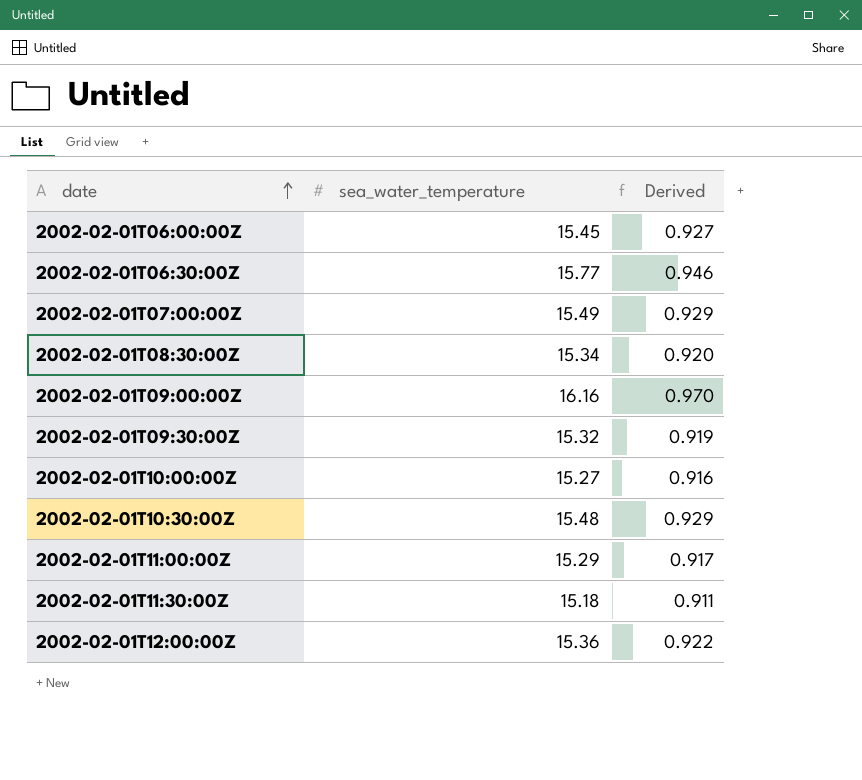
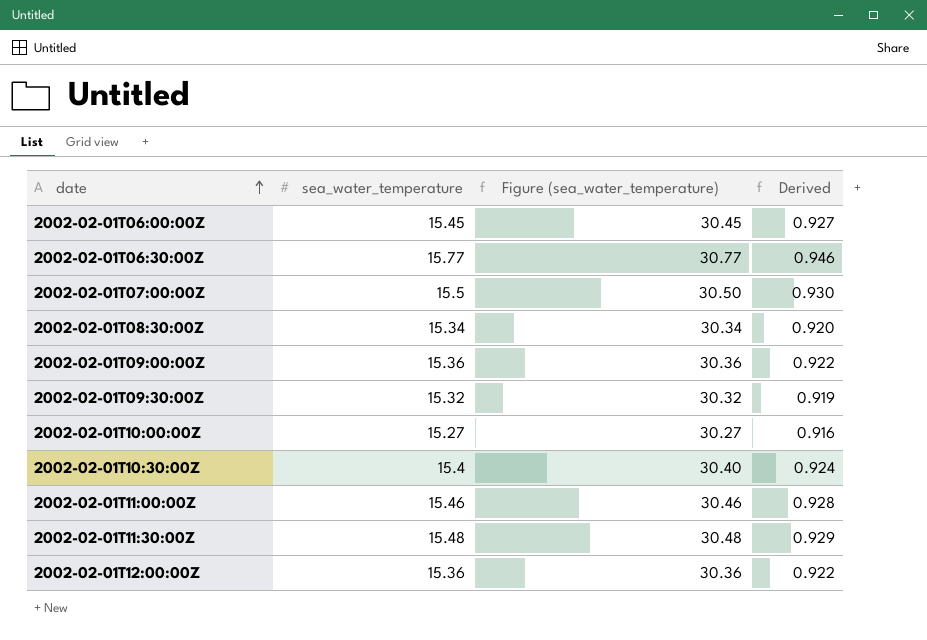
column Figure (sea_water_temperature) | formula: none -> [sea_water_temperature] + 15
2002-02-01T07:00:00Z | sea_water_temperature: 15.49 -> 15.5
2002-02-01T07:00:00Z | Derived: 0.929 -> 0.930
2002-02-01T09:00:00Z | sea_water_temperature: 16.16 -> 15.36
2002-02-01T09:00:00Z | Derived: 0.970 -> 0.922
2002-02-01T10:30:00Z | sea_water_temperature: 15.48 -> 15.4
2002-02-01T10:30:00Z | Derived: 0.929 -> 0.924
2002-02-01T11:00:00Z | sea_water_temperature: 15.29 -> 15.46
2002-02-01T11:00:00Z | Derived: 0.917 -> 0.928
2002-02-01T11:30:00Z | sea_water_temperature: 15.18 -> 15.48
2002-02-01T11:30:00Z | Derived: 0.911 -> 0.929

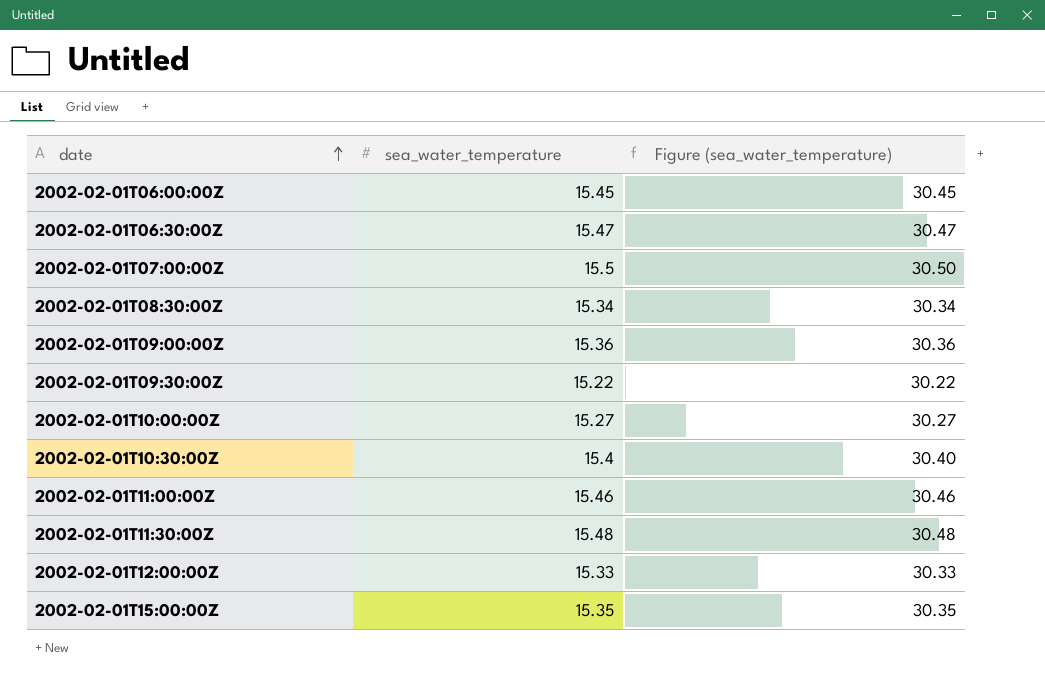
column Derived | formula: [sea_water_temperature] * 0.06 -> none
2002-02-01T06:30:00Z | sea_water_temperature: 15.77 -> 15.47
2002-02-01T06:30:00Z | Figure (sea_water_temperature): 30.77 -> 30.47
2002-02-01T09:30:00Z | sea_water_temperature: 15.32 -> 15.22
2002-02-01T09:30:00Z | Figure (sea_water_temperature): 30.32 -> 30.22
2002-02-01T12:00:00Z | sea_water_temperature: 15.36 -> 15.33
2002-02-01T12:00:00Z | Figure (sea_water_temperature): 30.36 -> 30.33
row 2002-02-01T15:00:00Z: none -> 15.35 | 30.35

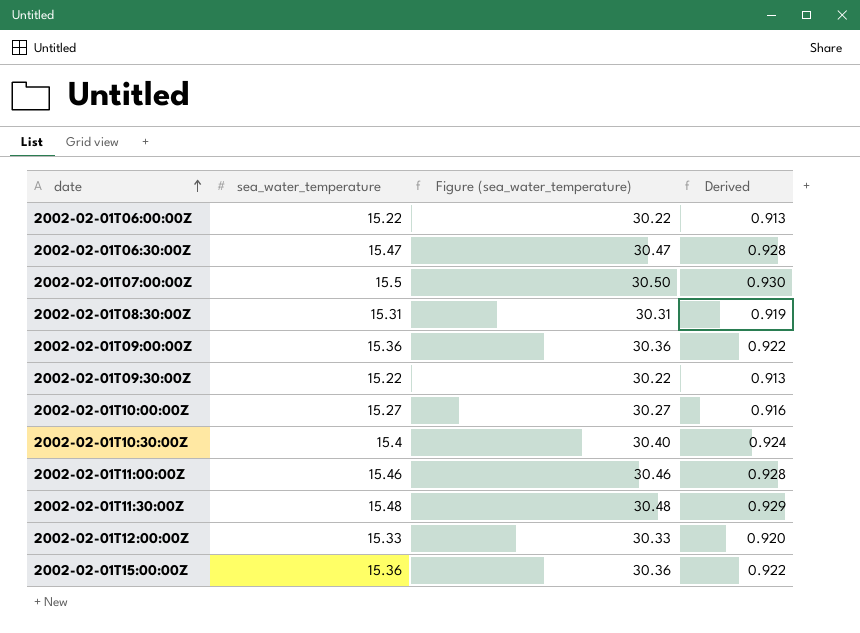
column Derived | formula: none -> [sea_water_temperature] * 0.06
2002-02-01T06:00:00Z | sea_water_temperature: 15.45 -> 15.22
2002-02-01T06:00:00Z | Figure (sea_water_temperature): 30.45 -> 30.22
2002-02-01T08:30:00Z | sea_water_temperature: 15.34 -> 15.31
2002-02-01T08:30:00Z | Figure (sea_water_temperature): 30.34 -> 30.31
2002-02-01T15:00:00Z | sea_water_temperature: 15.35 -> 15.36
2002-02-01T15:00:00Z | Figure (sea_water_temperature): 30.35 -> 30.36

